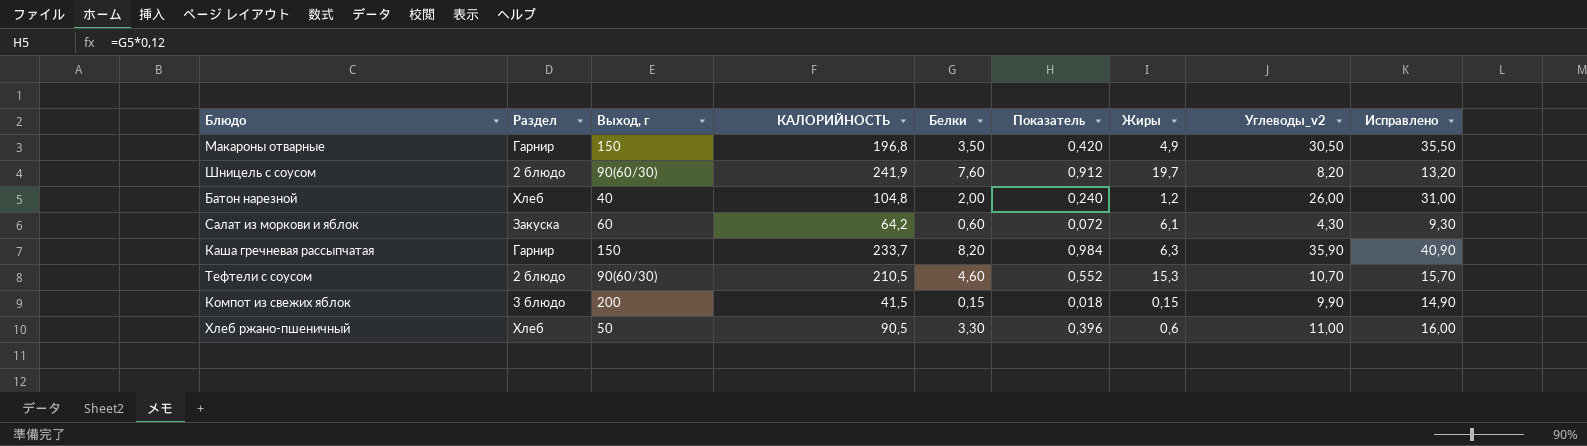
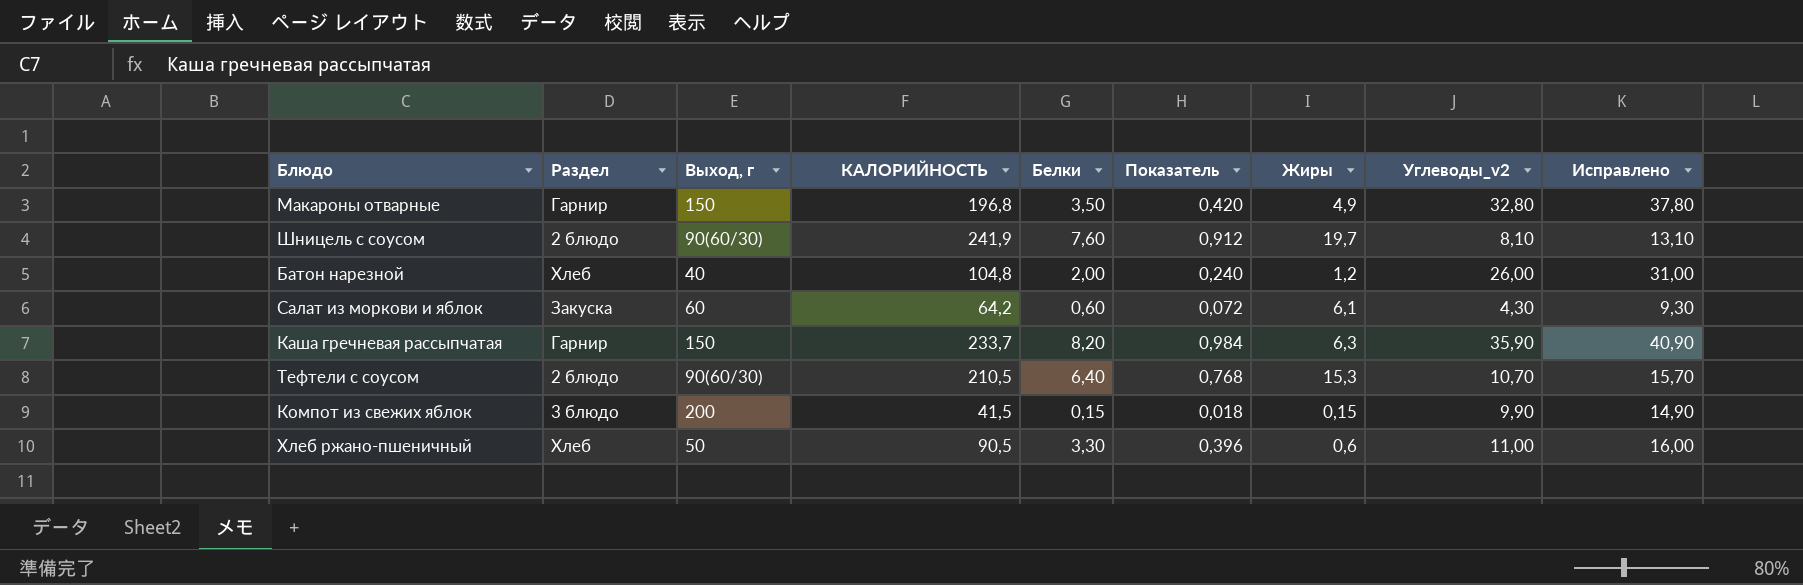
Макароны отварные | Углеводы_v2: 30,50 -> 32,80
Макароны отварные | Исправлено: 35,50 -> 37,80
Шницель с соусом | Углеводы_v2: 8,20 -> 8,10
Шницель с соусом | Исправлено: 13,20 -> 13,10
Тефтели с соусом | Белки: 4,60 -> 6,40
Тефтели с соусом | Показатель: 0,552 -> 0,768

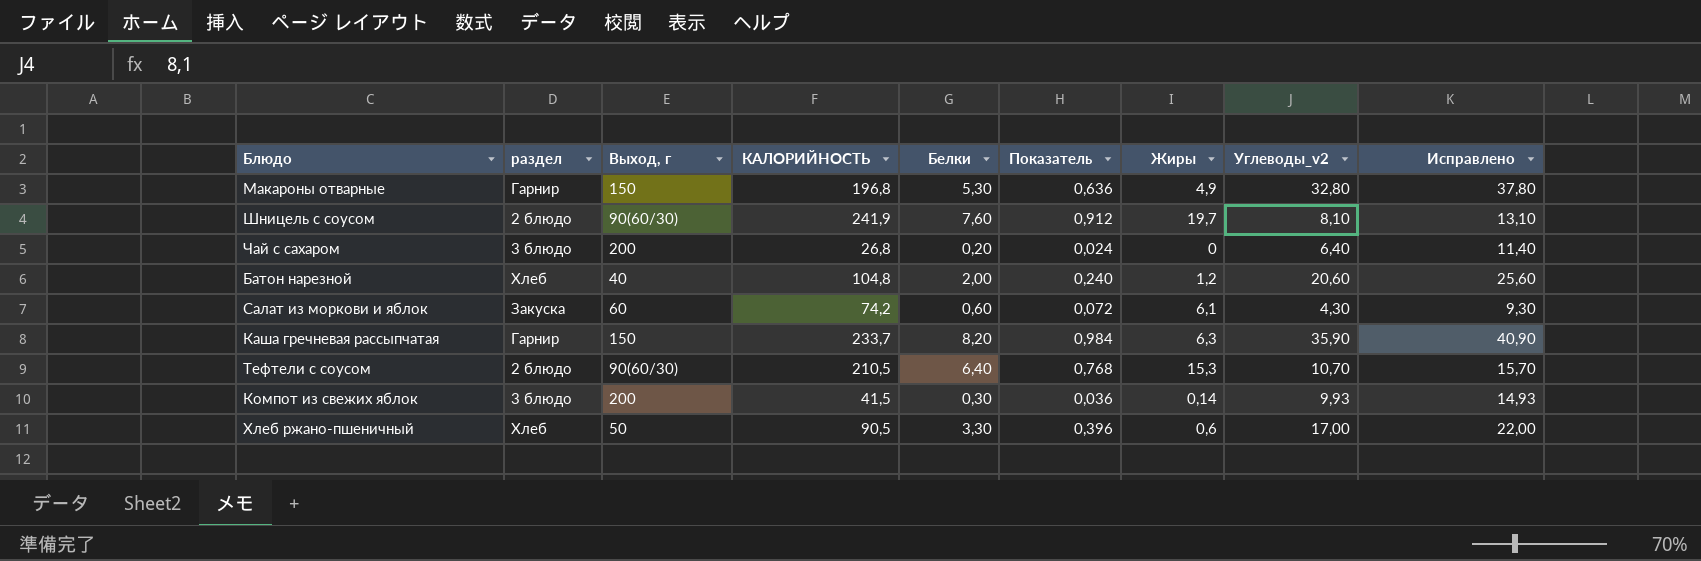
column name: Раздел -> раздел
Макароны отварные | Белки: 3,50 -> 5,30
Макароны отварные | Показатель: 0,420 -> 0,636
row Чай с сахаром: none -> 3 блюдо | 200 | 26,8 | 0,20 | 0,024 | 0 | 6,40 | 11,40
Батон нарезной | Углеводы_v2: 26,00 -> 20,60
Батон нарезной | Исправлено: 31,00 -> 25,60
Салат из моркови и яблок | КАЛОРИЙНОСТЬ: 64,2 -> 74,2
Компот из свежих яблок | Белки: 0,15 -> 0,30
Компот из свежих яблок | Показатель: 0,018 -> 0,036
Компот из свежих яблок | Жиры: 0,15 -> 0,14
Компот из свежих яблок | Углеводы_v2: 9,90 -> 9,93
Компот из свежих яблок | Исправлено: 14,90 -> 14,93
Хлеб ржано-пшеничный | Углеводы_v2: 11,00 -> 17,00
Хлеб ржано-пшеничный | Исправлено: 16,00 -> 22,00

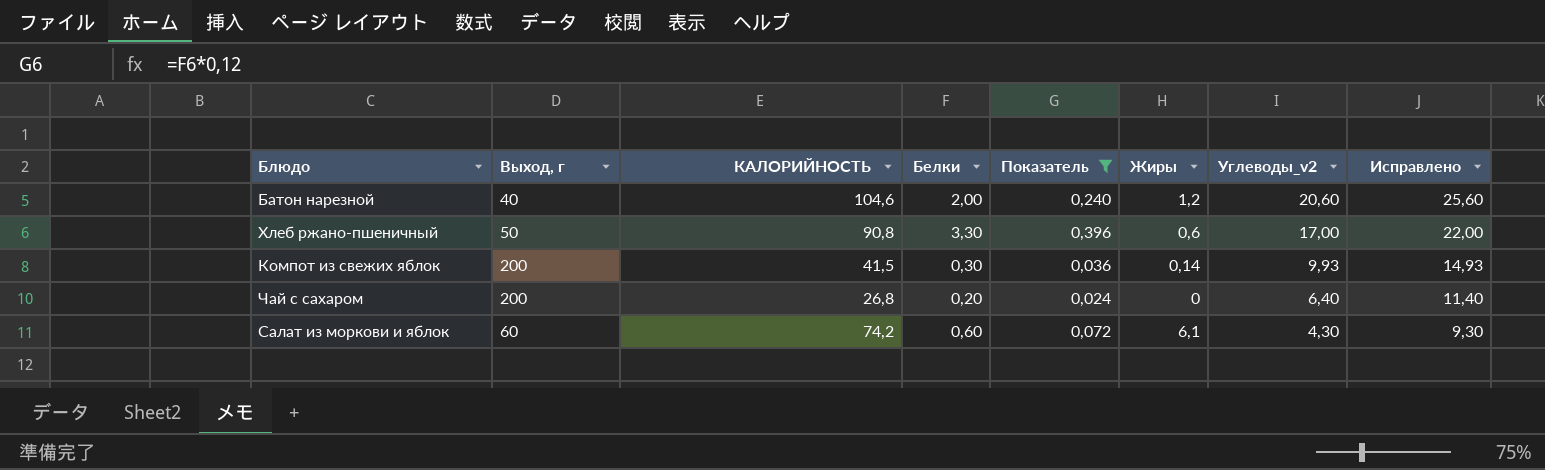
filter: none -> Показатель <= 0,396
row order: none -> Углеводы_v2 descending
column раздел | position: 2 -> none
Батон нарезной | КАЛОРИЙНОСТЬ: 104,8 -> 104,6
Хлеб ржано-пшеничный | КАЛОРИЙНОСТЬ: 90,5 -> 90,8

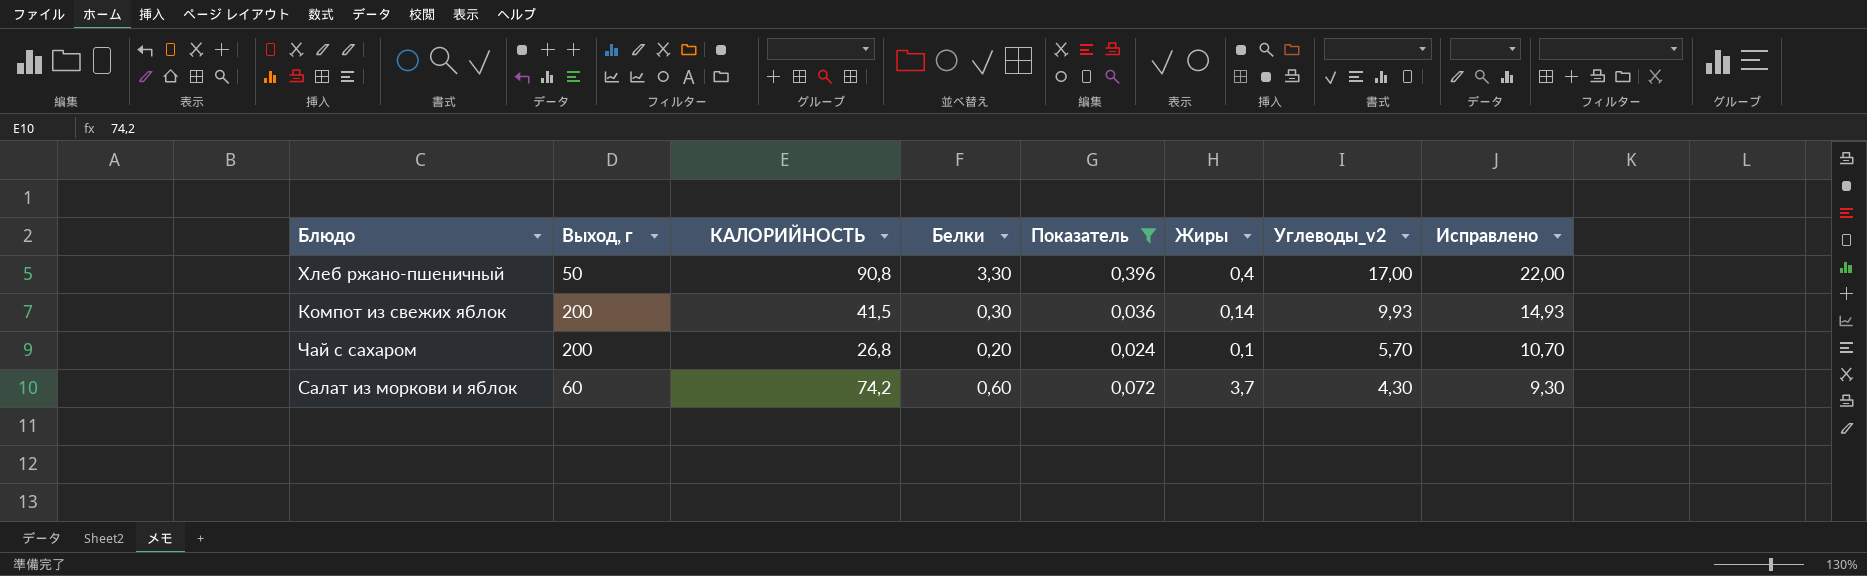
row Батон нарезной: 40 | 104,6 | 2,00 | 0,240 | 1,2 | 20,60 | 25,60 -> none
Хлеб ржано-пшеничный | Жиры: 0,6 -> 0,4
Чай с сахаром | Жиры: 0 -> 0,1
Чай с сахаром | Углеводы_v2: 6,40 -> 5,70
Чай с сахаром | Исправлено: 11,40 -> 10,70
Салат из моркови и яблок | Жиры: 6,1 -> 3,7

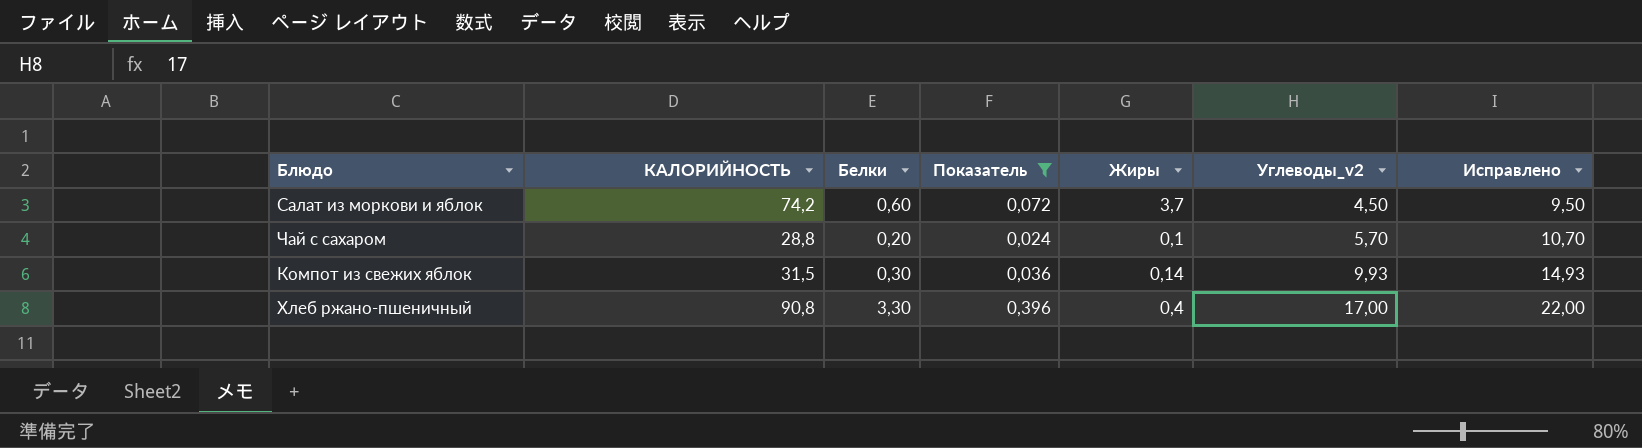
row order: Углеводы_v2 descending -> Углеводы_v2 ascending
column Выход, г | position: 2 -> none
Салат из моркови и яблок | Углеводы_v2: 4,30 -> 4,50
Салат из моркови и яблок | Исправлено: 9,30 -> 9,50
Чай с сахаром | КАЛОРИЙНОСТЬ: 26,8 -> 28,8
Компот из свежих яблок | КАЛОРИЙНОСТЬ: 41,5 -> 31,5

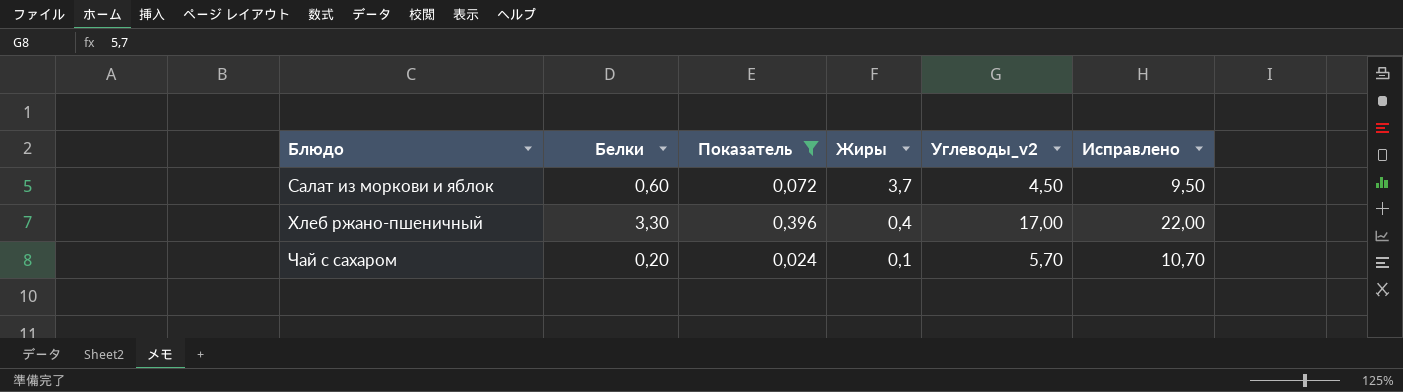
row order: Углеводы_v2 ascending -> Блюдо ascending
column КАЛОРИЙНОСТЬ | position: 2 -> none
row Компот из свежих яблок: 31,5 | 0,30 | 0,036 | 0,14 | 9,93 | 14,93 -> none

